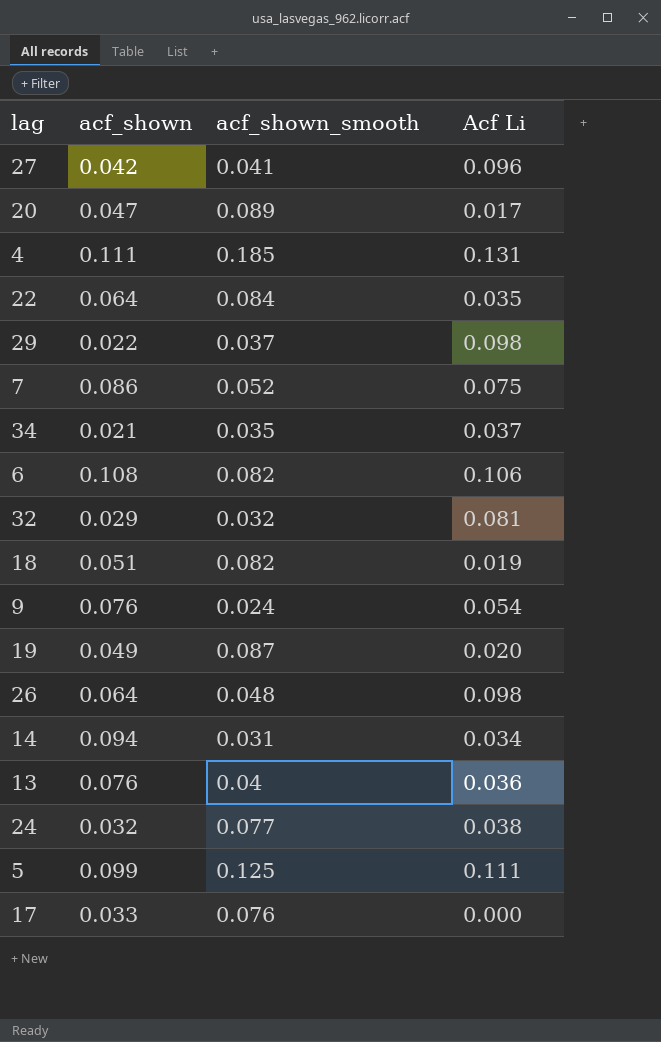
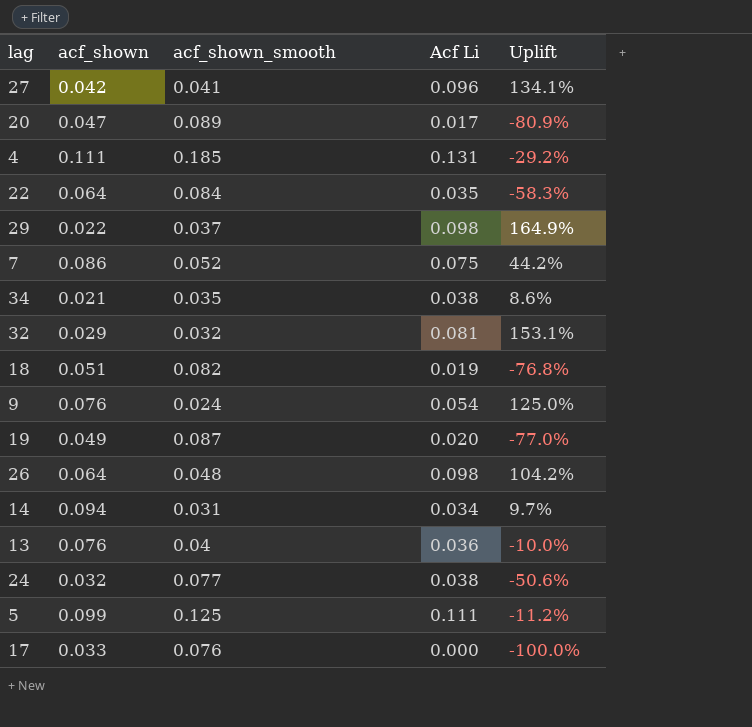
column Uplift | formula: none -> ([Acf Li] - [acf_shown_smooth]) / [acf_shown_smooth]
row 6: 0.108 | 0.082 | 0.106 -> none
34 | Acf Li: 0.037 -> 0.038

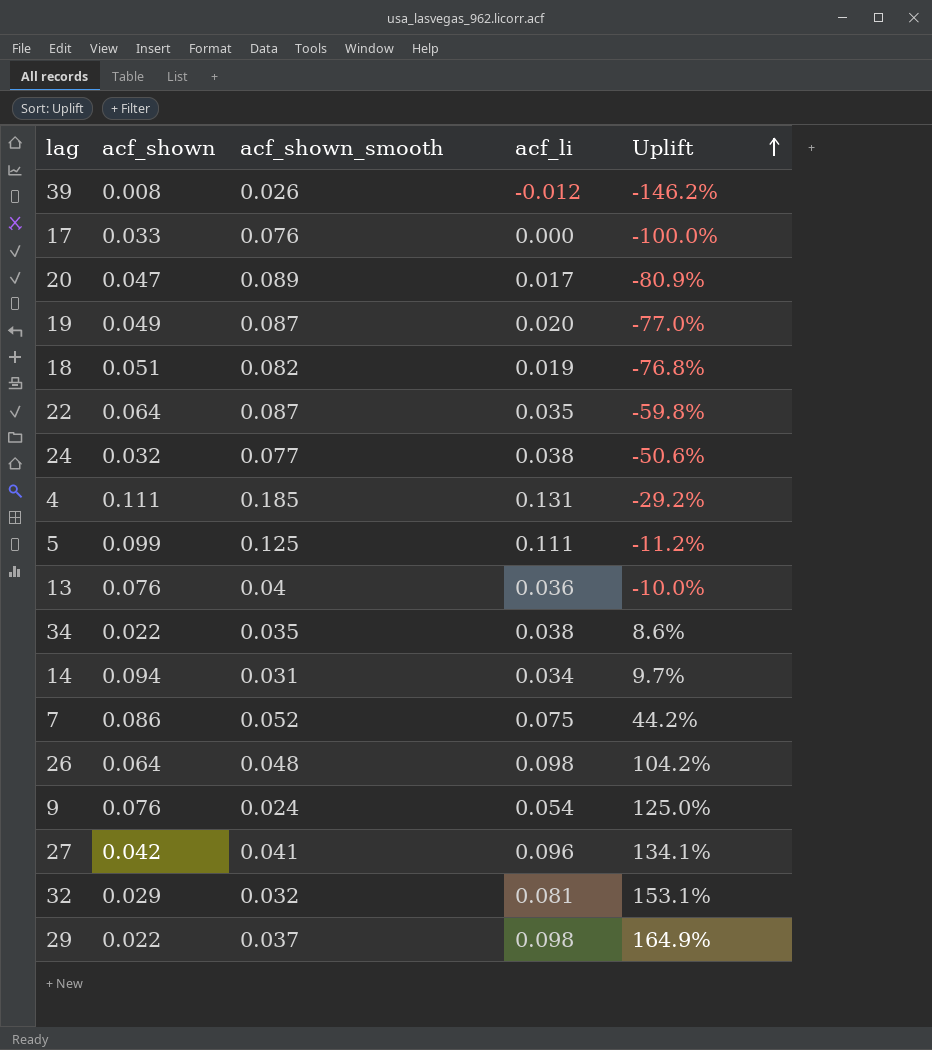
row order: none -> Uplift ascending
column name: Acf Li -> acf_li
row 39: none -> 0.008 | 0.026 | -0.012 | -146.2%
22 | acf_shown_smooth: 0.084 -> 0.087
22 | Uplift: -58.3% -> -59.8%
34 | acf_shown: 0.021 -> 0.022

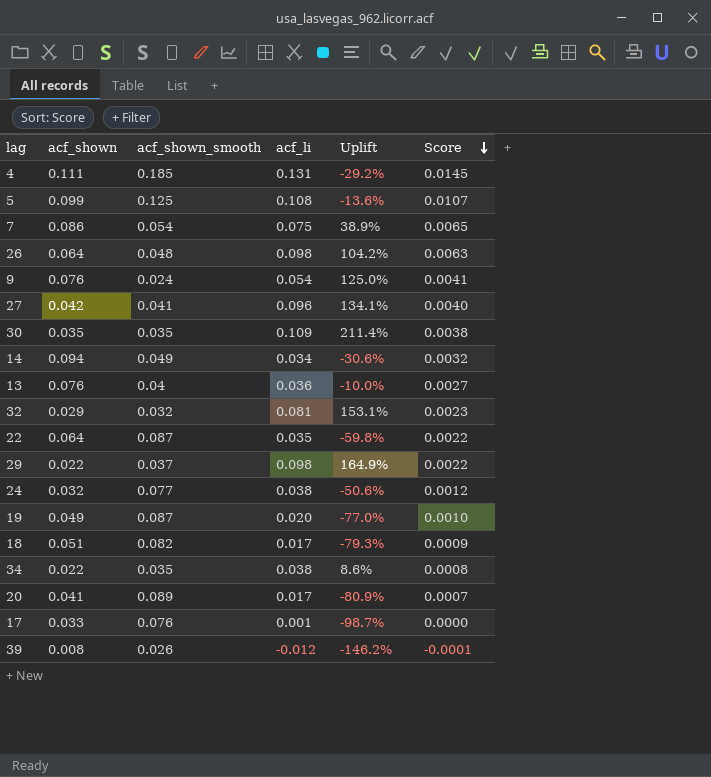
row order: Uplift ascending -> Score descending
column Score | formula: none -> [acf_shown] * [acf_li]
5 | acf_li: 0.111 -> 0.108
5 | Uplift: -11.2% -> -13.6%
7 | acf_shown_smooth: 0.052 -> 0.054
7 | Uplift: 44.2% -> 38.9%
row 30: none -> 0.035 | 0.035 | 0.109 | 211.4% | 0.0038
14 | acf_shown_smooth: 0.031 -> 0.049
14 | Uplift: 9.7% -> -30.6%
18 | acf_li: 0.019 -> 0.017
18 | Uplift: -76.8% -> -79.3%
20 | acf_shown: 0.047 -> 0.041
17 | acf_li: 0.000 -> 0.001
17 | Uplift: -100.0% -> -98.7%

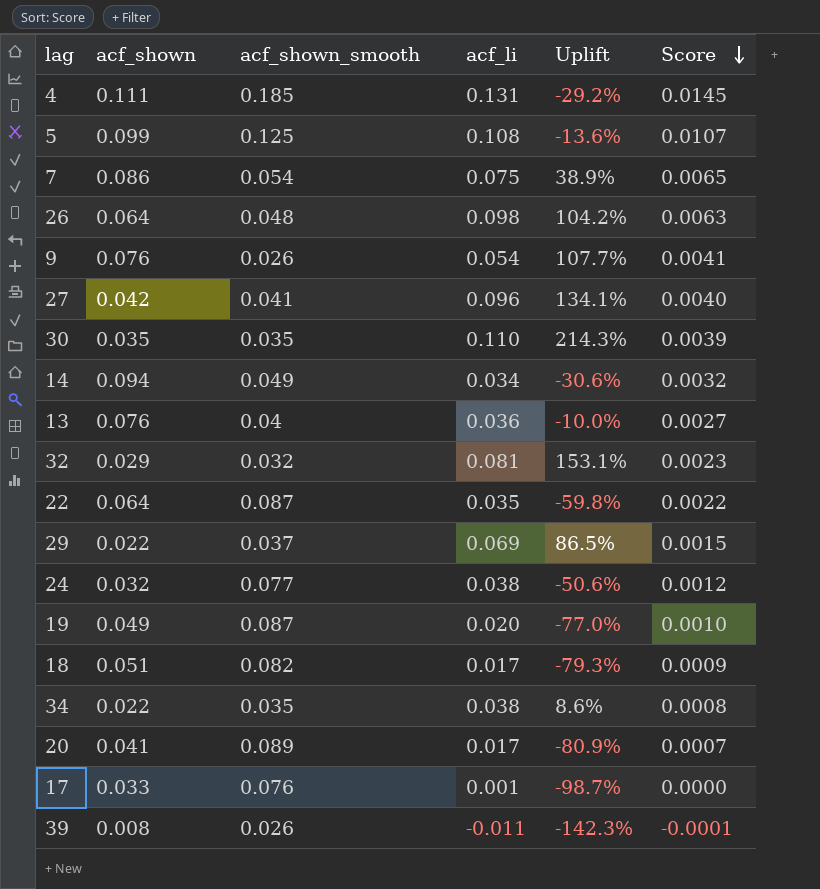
9 | acf_shown_smooth: 0.024 -> 0.026
9 | Uplift: 125.0% -> 107.7%
30 | acf_li: 0.109 -> 0.110
30 | Uplift: 211.4% -> 214.3%
30 | Score: 0.0038 -> 0.0039
29 | acf_li: 0.098 -> 0.069
29 | Uplift: 164.9% -> 86.5%
29 | Score: 0.0022 -> 0.0015
39 | acf_li: -0.012 -> -0.011
39 | Uplift: -146.2% -> -142.3%

